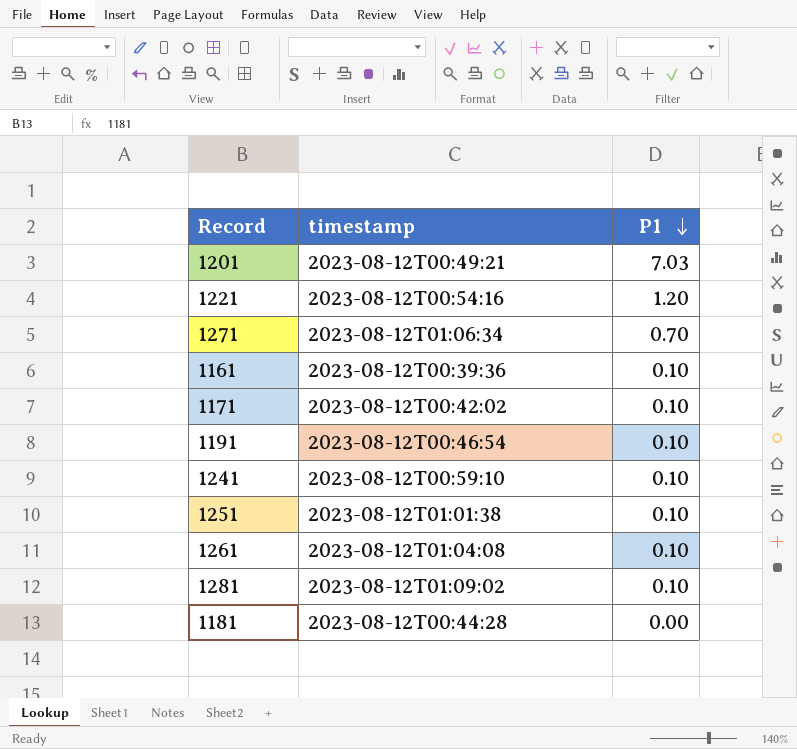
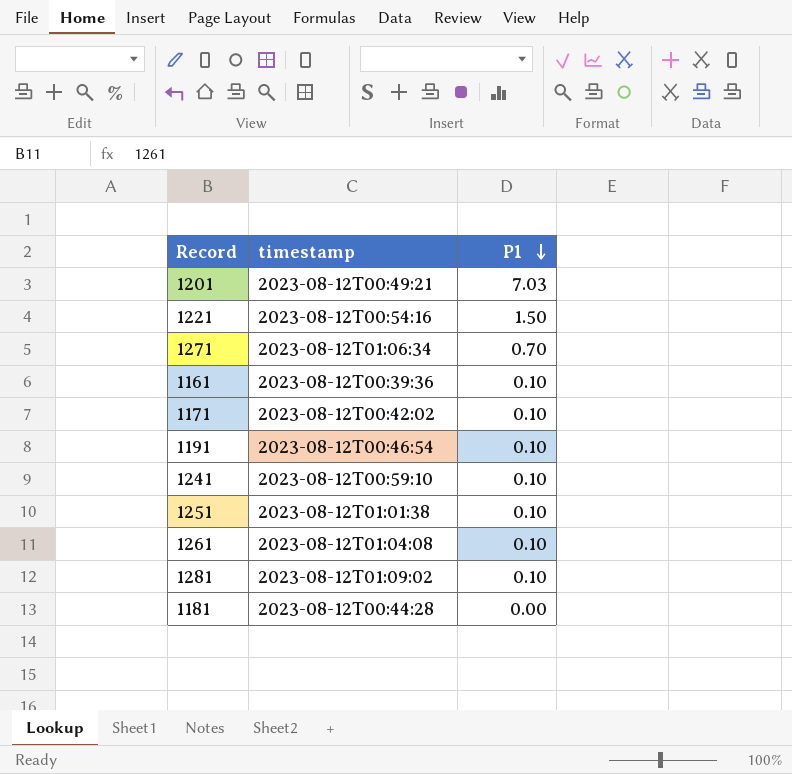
1221 | P1: 1.20 -> 1.50

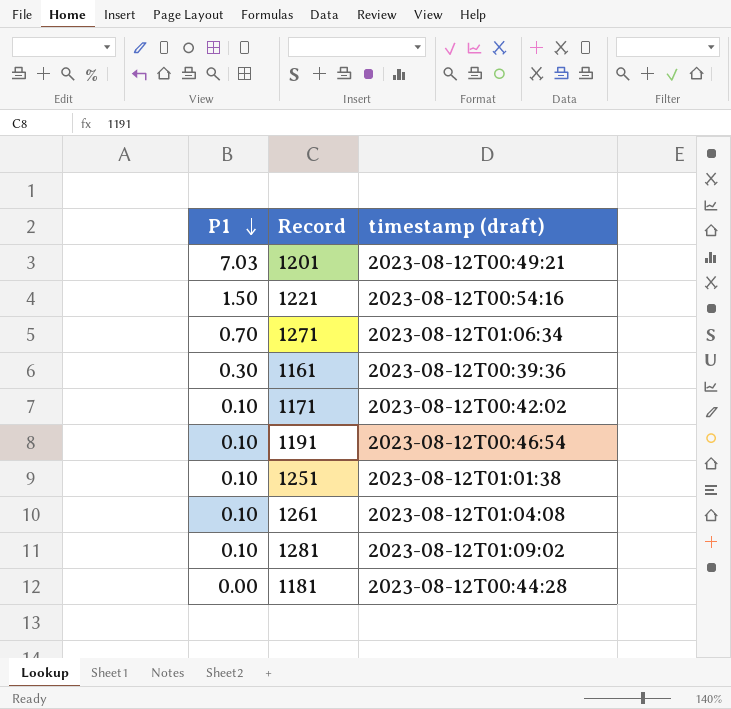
column P1 | position: 3 -> 1
column name: timestamp -> timestamp (draft)
row 1241: 2023-08-12T00:59:10 | 0.10 -> none
1161 | P1: 0.10 -> 0.30

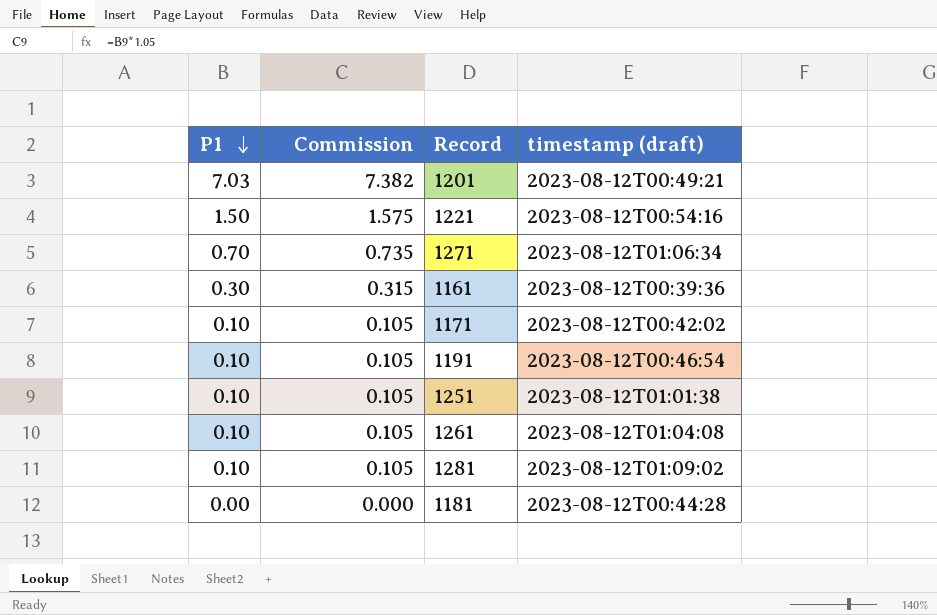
column Commission | formula: none -> [P1] * 1.05

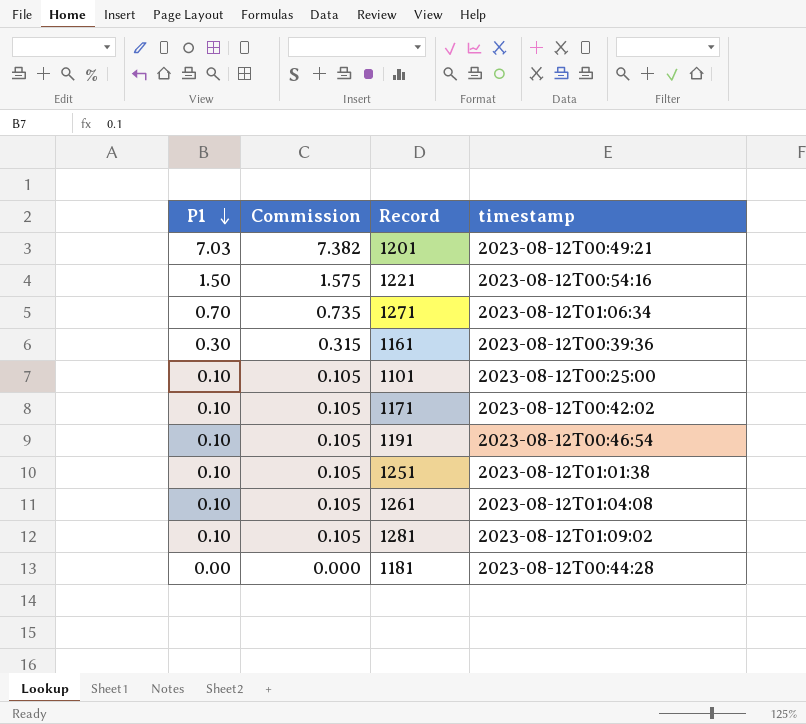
column name: timestamp (draft) -> timestamp
row 1101: none -> 0.10 | 0.105 | 2023-08-12T00:25:00

